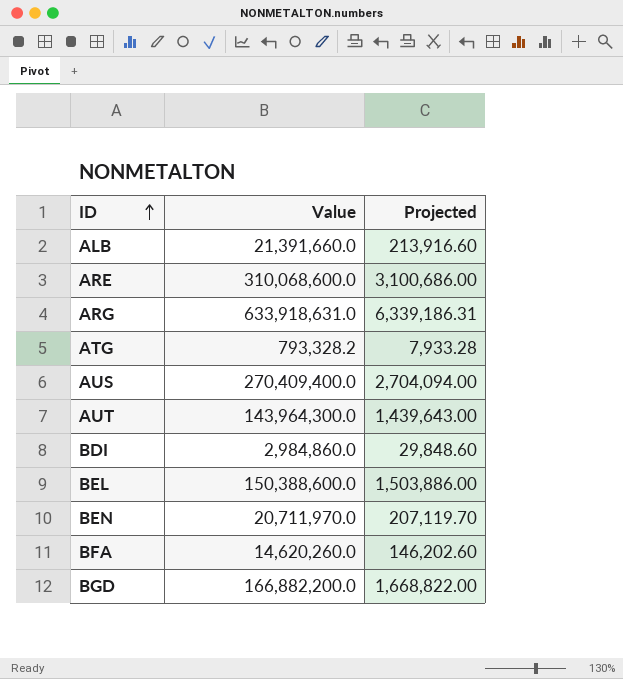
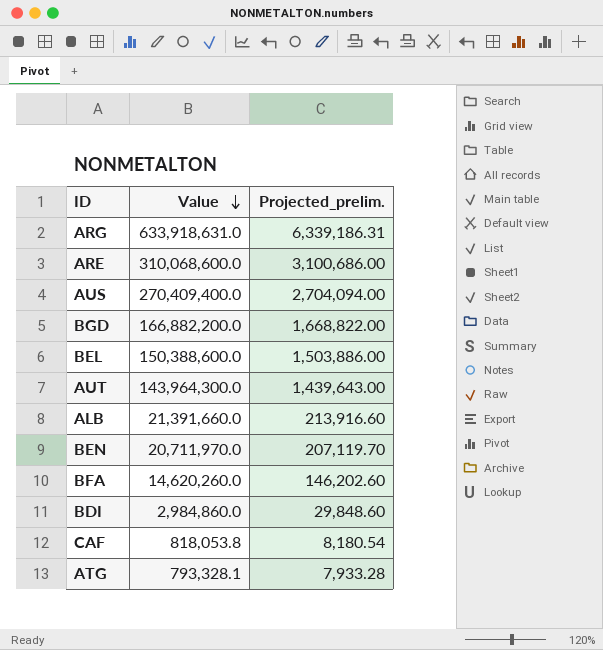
row order: ID ascending -> Value descending
column name: Projected -> Projected_prelim.
row CAF: none -> 818,053.8 | 8,180.54
ATG | Value: 793,328.2 -> 793,328.1

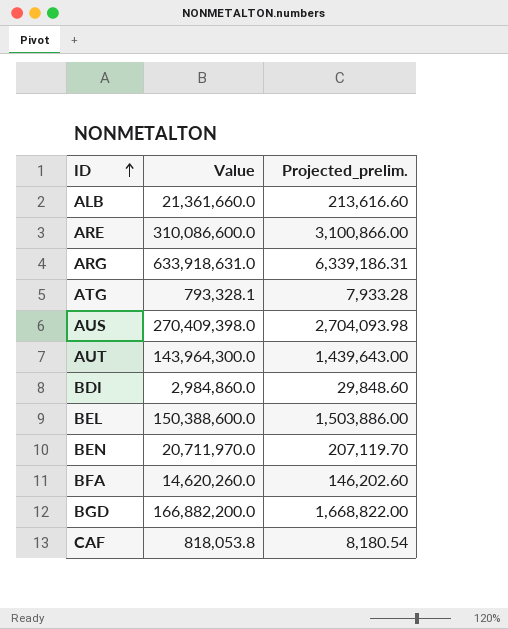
row order: Value descending -> ID ascending
ALB | Value: 21,391,660.0 -> 21,361,660.0
ALB | Projected_prelim.: 213,916.60 -> 213,616.60
ARE | Value: 310,068,600.0 -> 310,086,600.0
ARE | Projected_prelim.: 3,100,686.00 -> 3,100,866.00
AUS | Value: 270,409,400.0 -> 270,409,398.0
AUS | Projected_prelim.: 2,704,094.00 -> 2,704,093.98

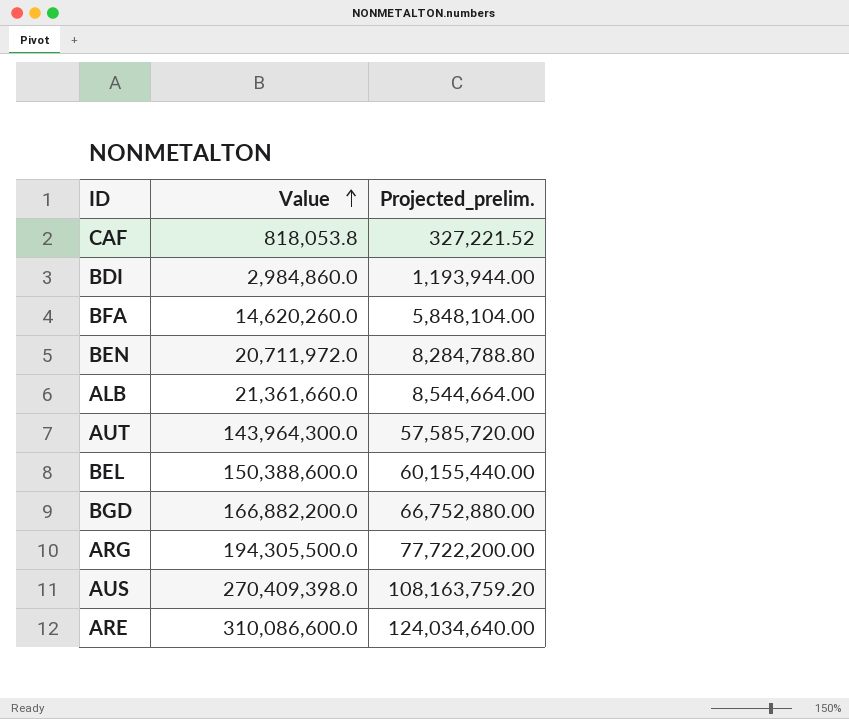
row order: ID ascending -> Value ascending
column Projected_prelim. | formula: [Value] * 0.01 -> [Value] * 0.4
row ATG: 793,328.1 | 7,933.28 -> none
BEN | Value: 20,711,970.0 -> 20,711,972.0
ARG | Value: 633,918,631.0 -> 194,305,500.0

